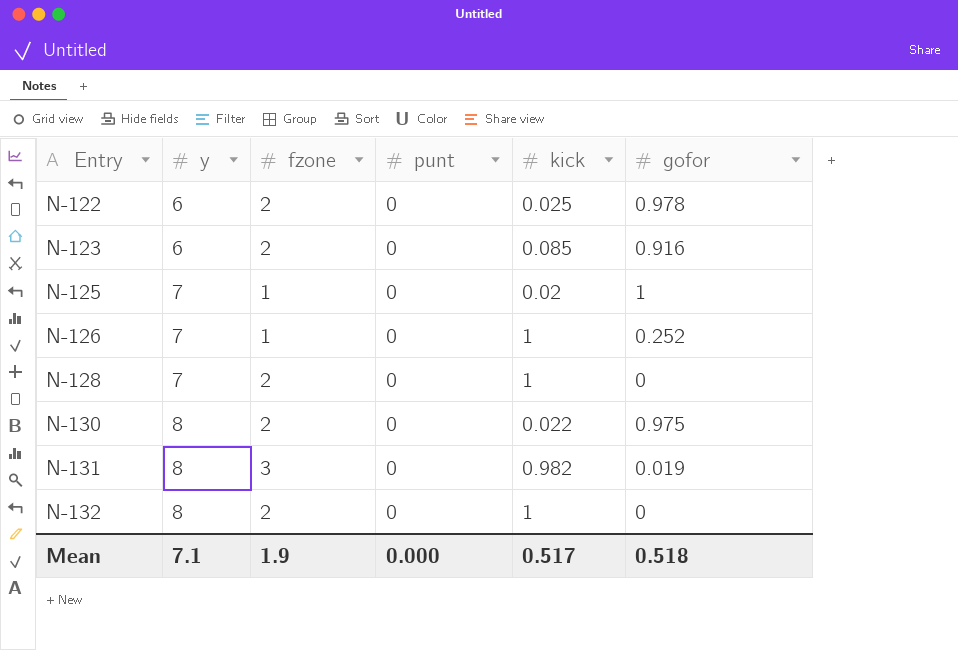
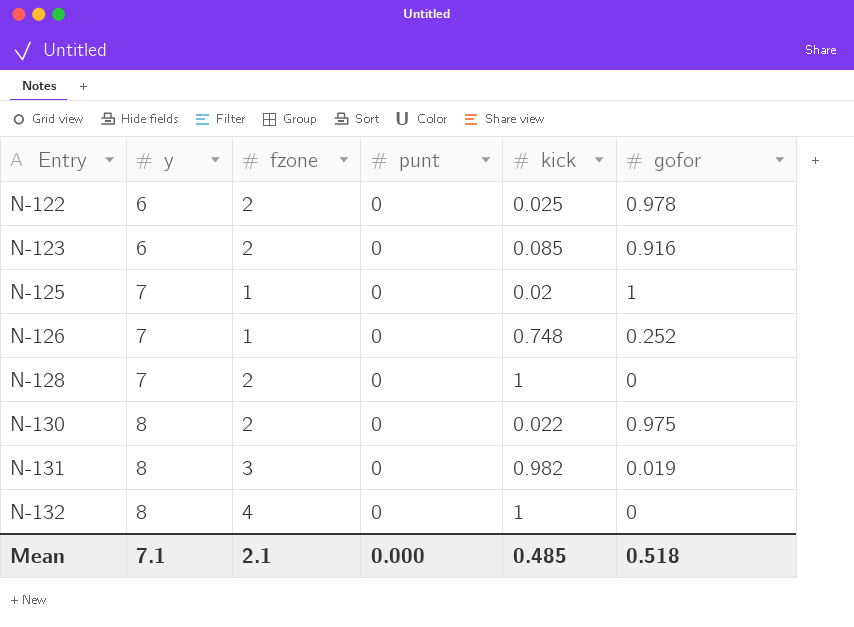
N-126 | kick: 1 -> 0.748
N-132 | fzone: 2 -> 4
Mean | fzone: 1.9 -> 2.1
Mean | kick: 0.517 -> 0.485

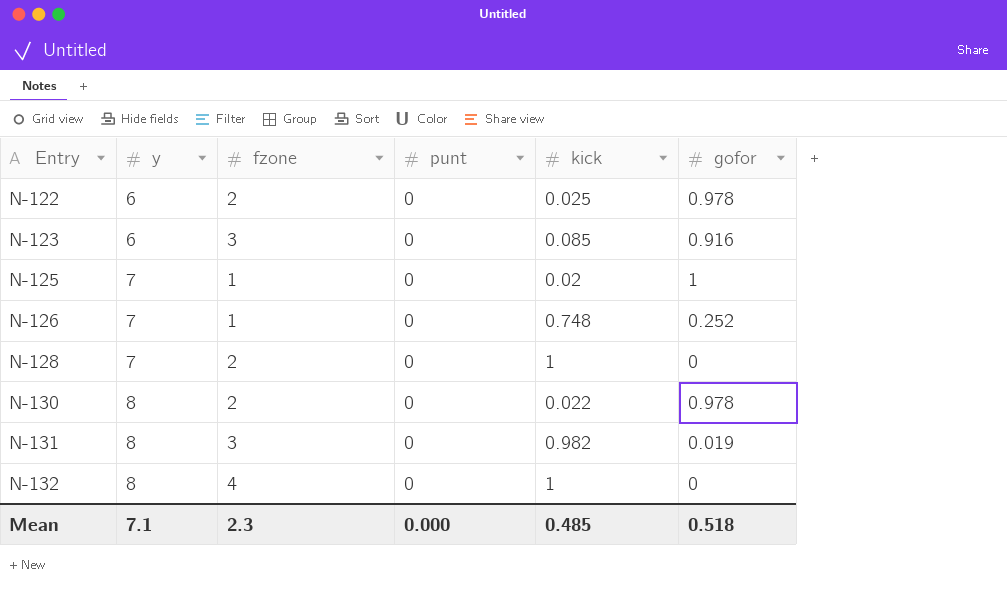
N-123 | fzone: 2 -> 3
N-130 | gofor: 0.975 -> 0.978
Mean | fzone: 2.1 -> 2.3

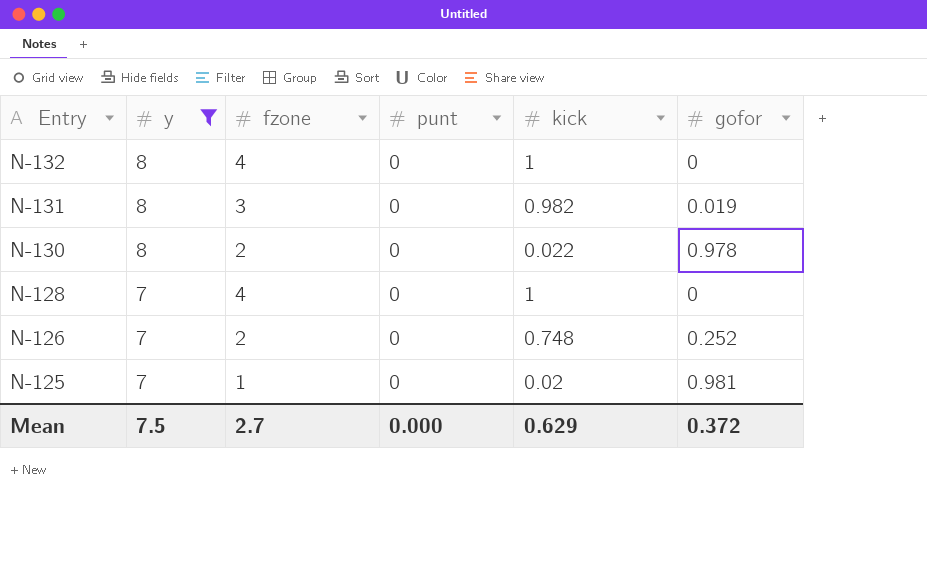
filter: none -> y != 6
row order: Entry ascending -> Entry descending
N-128 | fzone: 2 -> 4
N-126 | fzone: 1 -> 2
N-125 | gofor: 1 -> 0.981
Mean | y: 7.1 -> 7.5
Mean | fzone: 2.3 -> 2.7
Mean | kick: 0.485 -> 0.629
Mean | gofor: 0.518 -> 0.372

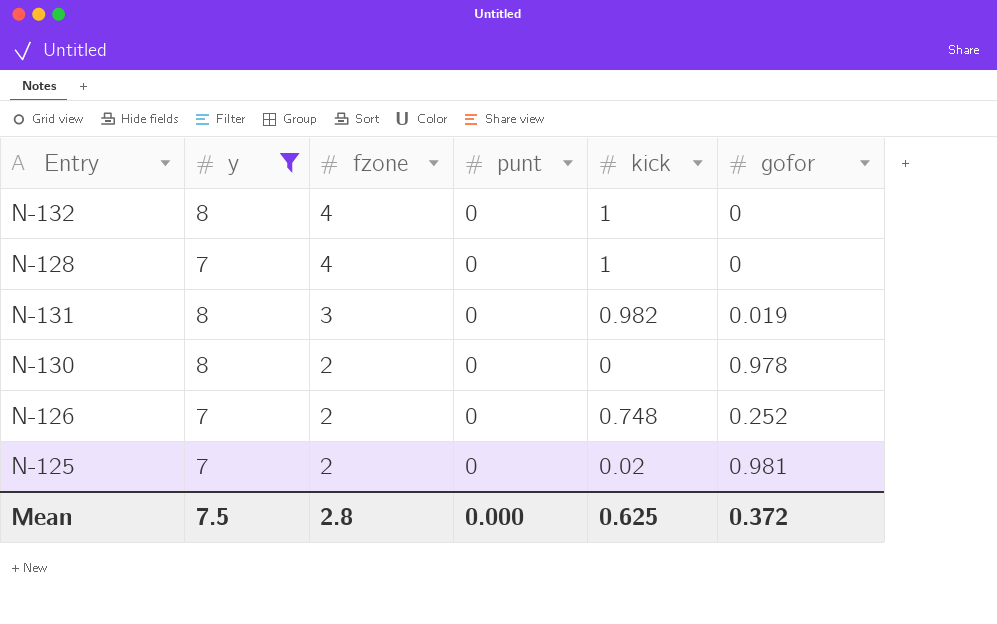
row order: Entry descending -> fzone descending
N-130 | kick: 0.022 -> 0
N-125 | fzone: 1 -> 2
Mean | fzone: 2.7 -> 2.8
Mean | kick: 0.629 -> 0.625

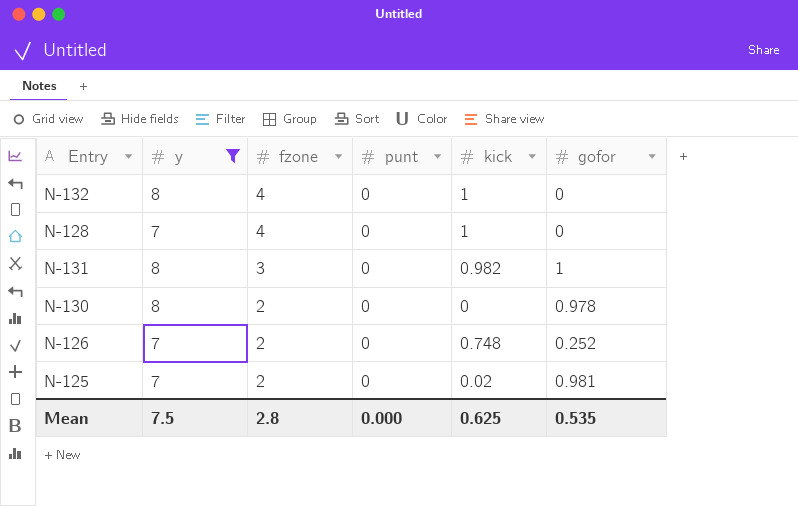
N-131 | gofor: 0.019 -> 1
Mean | gofor: 0.372 -> 0.535

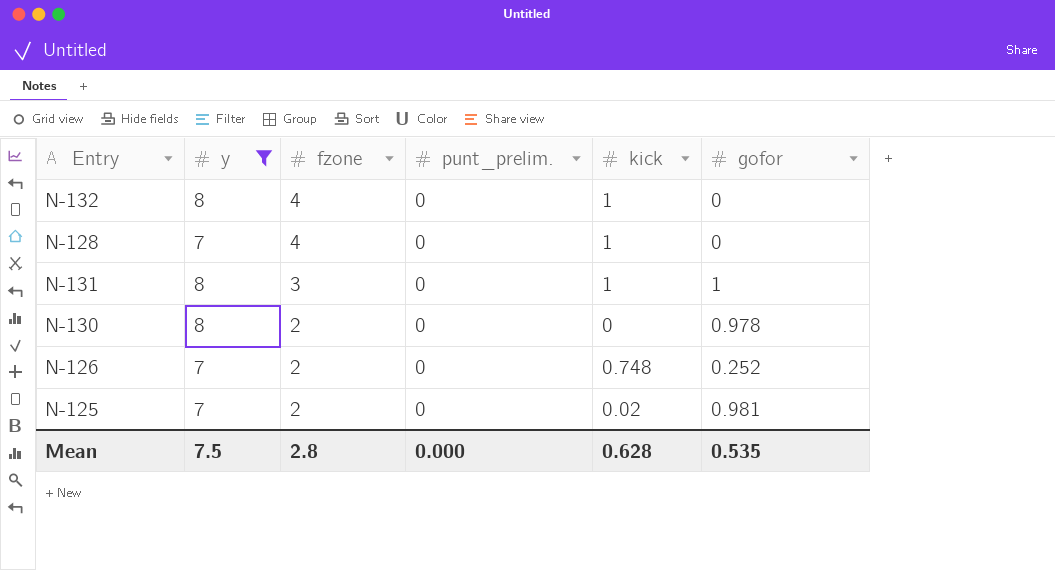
column name: punt -> punt_prelim.
N-131 | kick: 0.982 -> 1
Mean | kick: 0.625 -> 0.628

